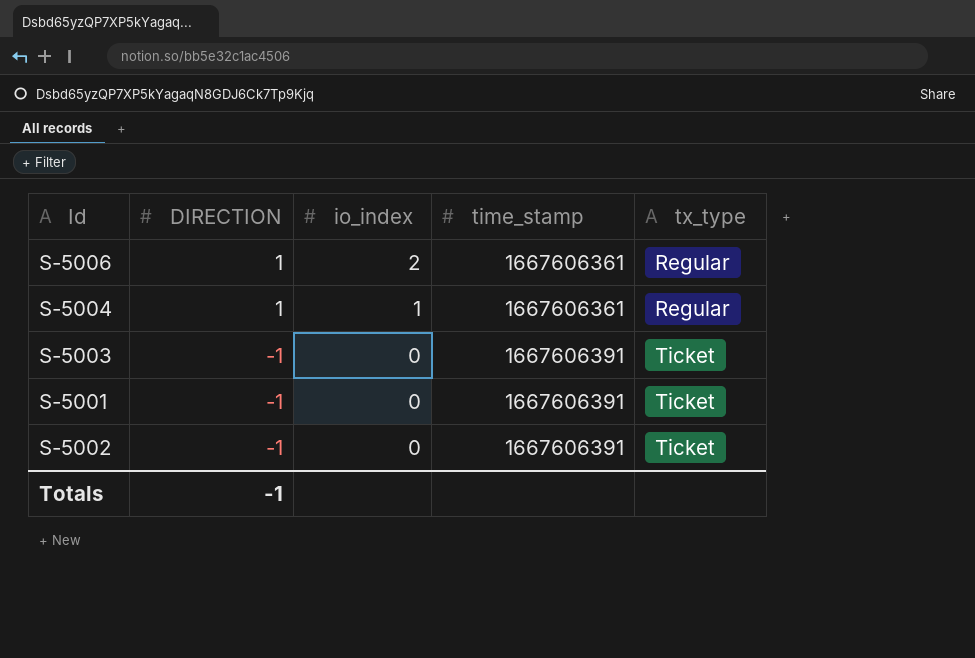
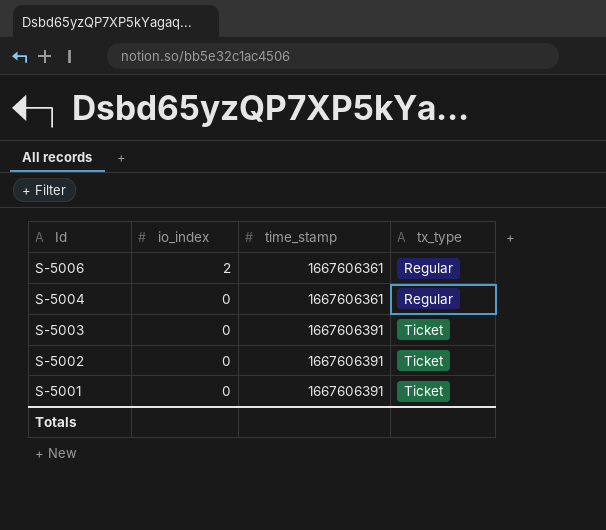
row order: DIRECTION descending -> Id descending
column DIRECTION | position: 2 -> none
S-5004 | io_index: 1 -> 0

